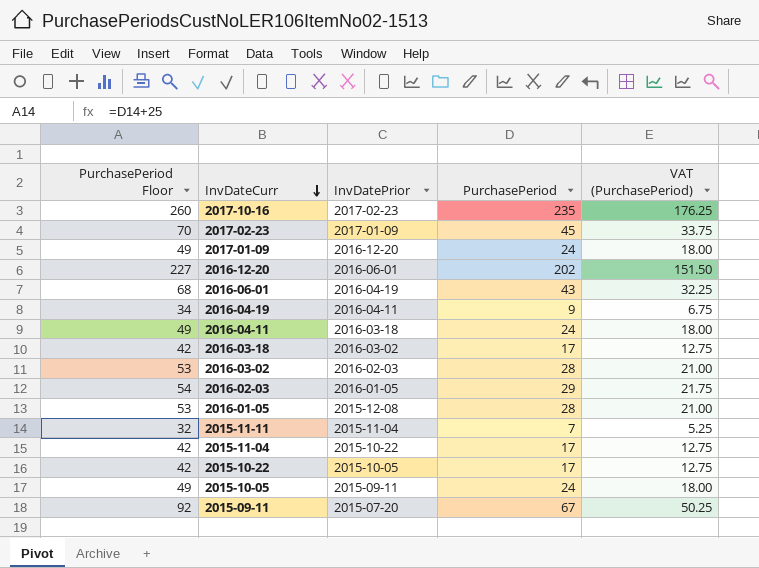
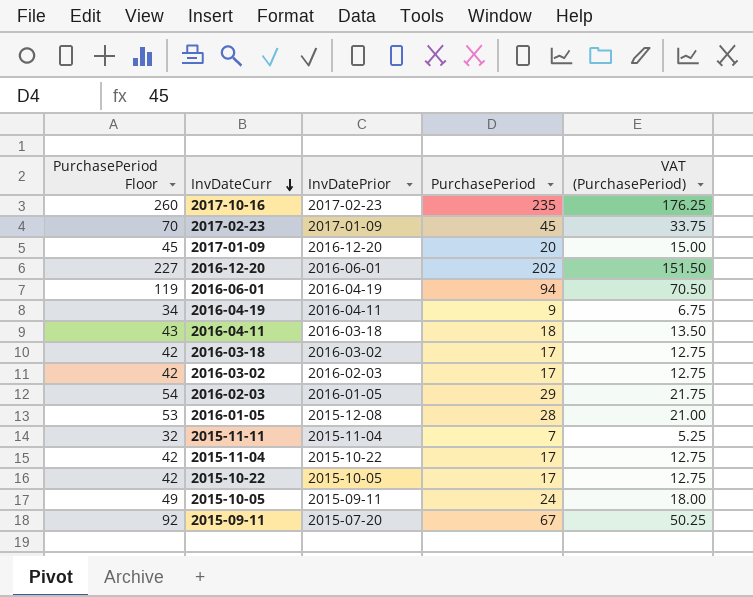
2017-01-09 | PurchasePeriod Floor: 49 -> 45
2017-01-09 | PurchasePeriod: 24 -> 20
2017-01-09 | VAT (PurchasePeriod): 18.00 -> 15.00
2016-06-01 | PurchasePeriod Floor: 68 -> 119
2016-06-01 | PurchasePeriod: 43 -> 94
2016-06-01 | VAT (PurchasePeriod): 32.25 -> 70.50
2016-04-11 | PurchasePeriod Floor: 49 -> 43
2016-04-11 | PurchasePeriod: 24 -> 18
2016-04-11 | VAT (PurchasePeriod): 18.00 -> 13.50
2016-03-02 | PurchasePeriod Floor: 53 -> 42
2016-03-02 | PurchasePeriod: 28 -> 17
2016-03-02 | VAT (PurchasePeriod): 21.00 -> 12.75

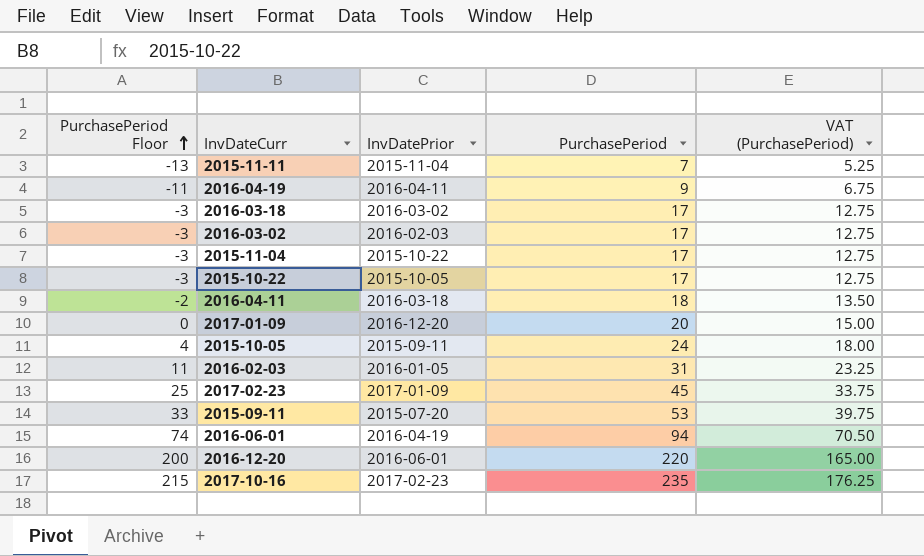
row order: InvDateCurr descending -> PurchasePeriod Floor ascending
column PurchasePeriod Floor | formula: [PurchasePeriod] + 25 -> [PurchasePeriod] - 20
row 2016-01-05: 53 | 2015-12-08 | 28 | 21.00 -> none
2016-02-03 | PurchasePeriod: 29 -> 31
2016-02-03 | VAT (PurchasePeriod): 21.75 -> 23.25
2015-09-11 | PurchasePeriod: 67 -> 53
2015-09-11 | VAT (PurchasePeriod): 50.25 -> 39.75
2016-12-20 | PurchasePeriod: 202 -> 220
2016-12-20 | VAT (PurchasePeriod): 151.50 -> 165.00

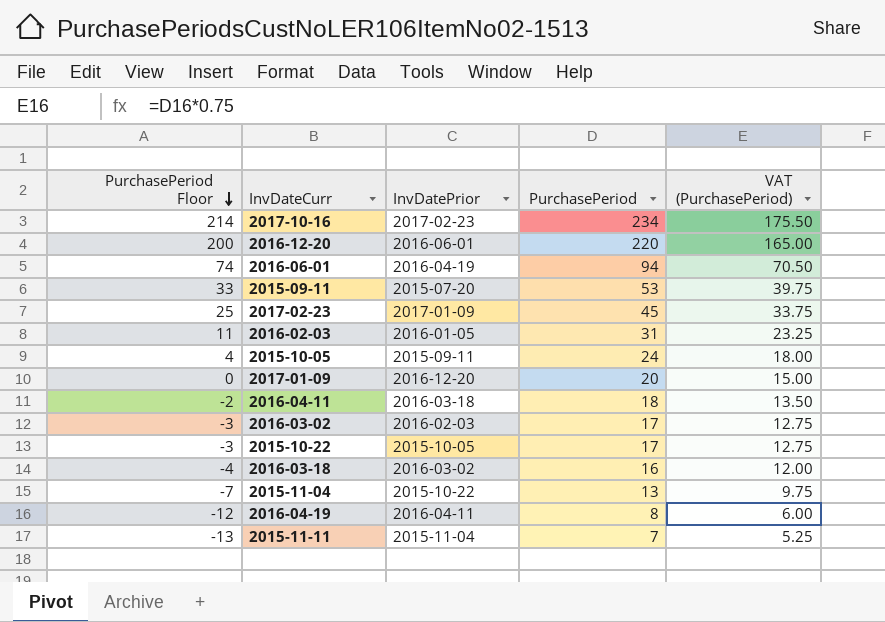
row order: PurchasePeriod Floor ascending -> PurchasePeriod Floor descending
2017-10-16 | PurchasePeriod Floor: 215 -> 214
2017-10-16 | PurchasePeriod: 235 -> 234
2017-10-16 | VAT (PurchasePeriod): 176.25 -> 175.50
2016-03-18 | PurchasePeriod Floor: -3 -> -4
2016-03-18 | PurchasePeriod: 17 -> 16
2016-03-18 | VAT (PurchasePeriod): 12.75 -> 12.00
2015-11-04 | PurchasePeriod Floor: -3 -> -7
2015-11-04 | PurchasePeriod: 17 -> 13
2015-11-04 | VAT (PurchasePeriod): 12.75 -> 9.75
2016-04-19 | PurchasePeriod Floor: -11 -> -12
2016-04-19 | PurchasePeriod: 9 -> 8
2016-04-19 | VAT (PurchasePeriod): 6.75 -> 6.00

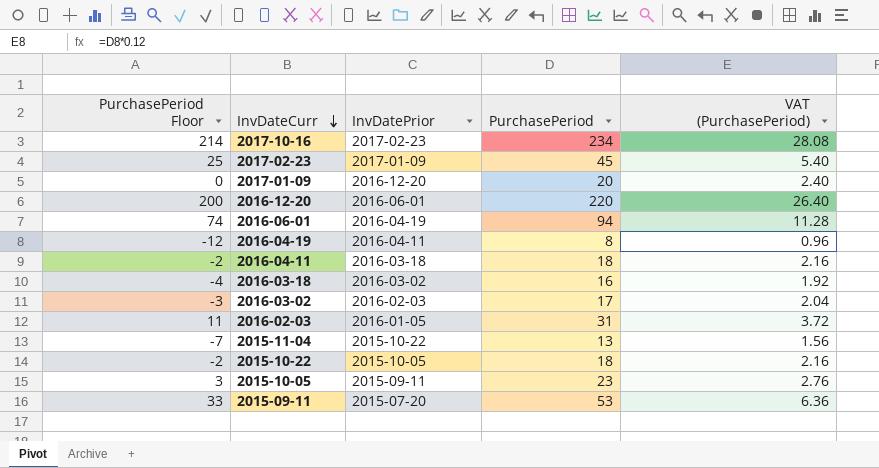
row order: PurchasePeriod Floor descending -> InvDateCurr descending
column VAT (PurchasePeriod) | formula: [PurchasePeriod] * 0.75 -> [PurchasePeriod] * 0.12
row 2015-11-11: -13 | 2015-11-04 | 7 | 5.25 -> none
2015-10-22 | PurchasePeriod Floor: -3 -> -2
2015-10-22 | PurchasePeriod: 17 -> 18
2015-10-05 | PurchasePeriod Floor: 4 -> 3
2015-10-05 | PurchasePeriod: 24 -> 23

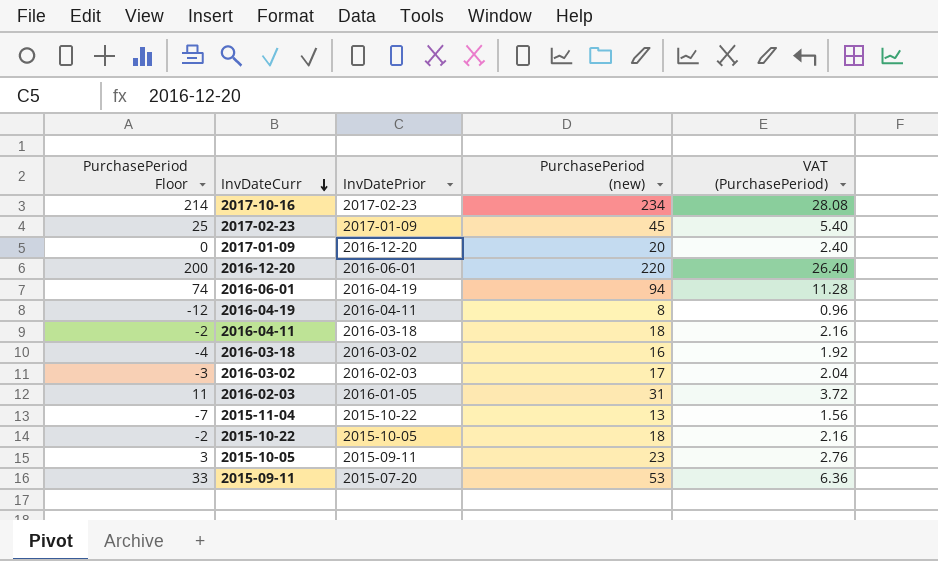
column name: PurchasePeriod -> PurchasePeriod (new)

